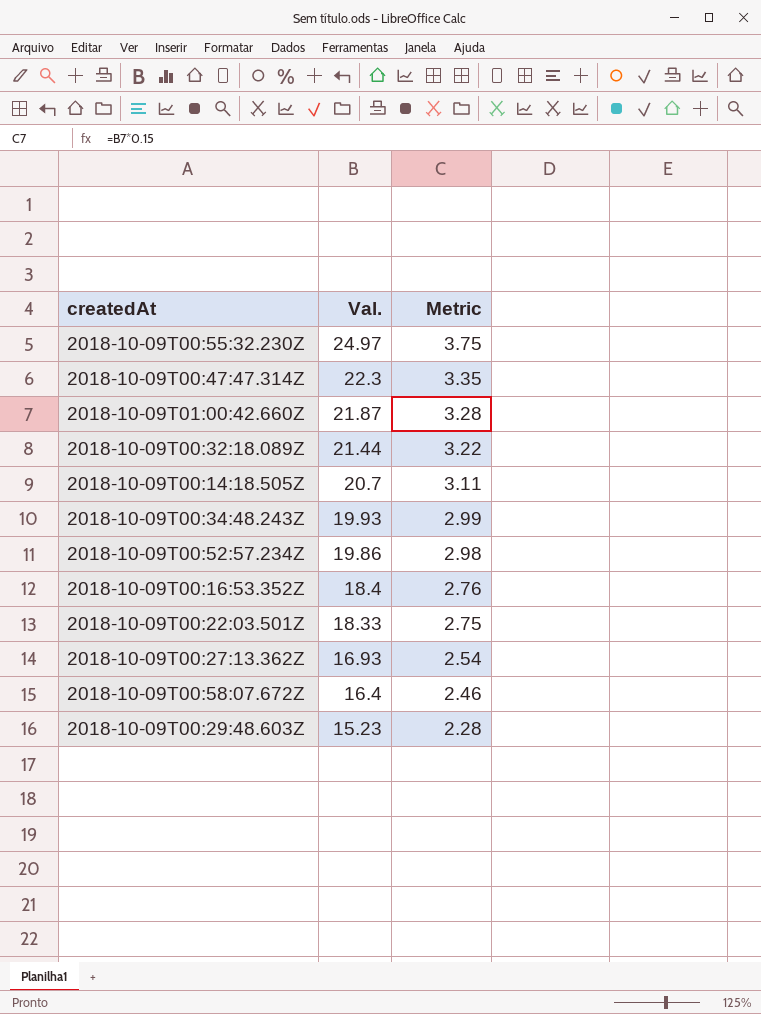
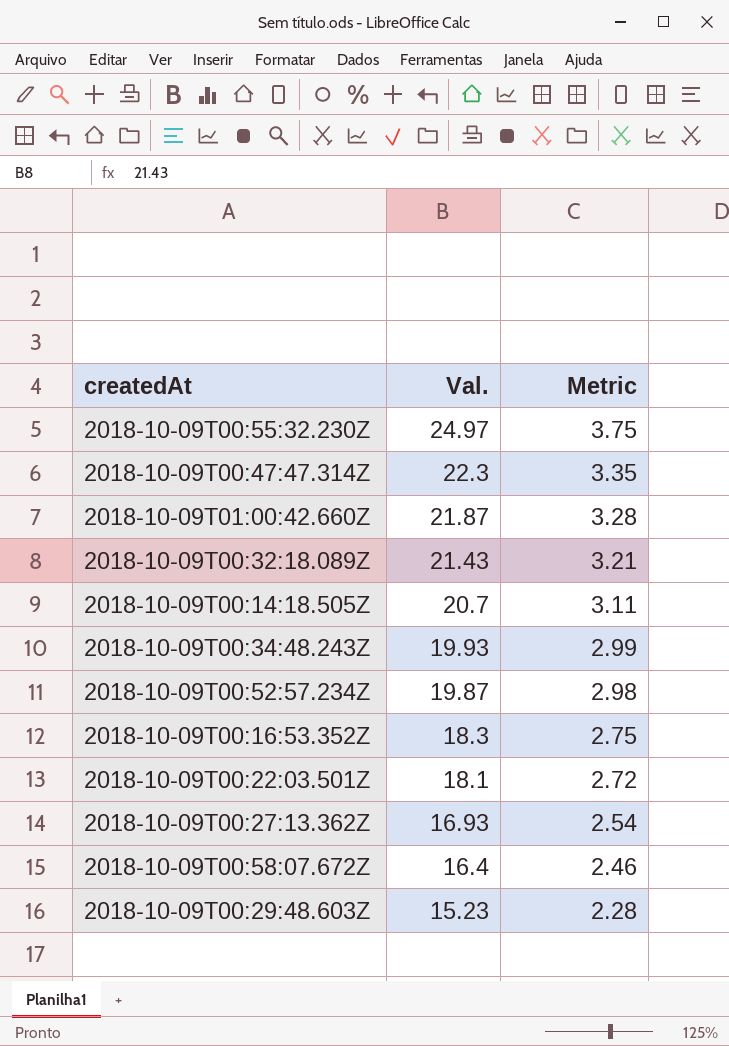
2018-10-09T00:32:18.089Z | Val.: 21.44 -> 21.43
2018-10-09T00:32:18.089Z | Metric: 3.22 -> 3.21
2018-10-09T00:52:57.234Z | Val.: 19.86 -> 19.87
2018-10-09T00:16:53.352Z | Val.: 18.4 -> 18.3
2018-10-09T00:16:53.352Z | Metric: 2.76 -> 2.75
2018-10-09T00:22:03.501Z | Val.: 18.33 -> 18.1
2018-10-09T00:22:03.501Z | Metric: 2.75 -> 2.72

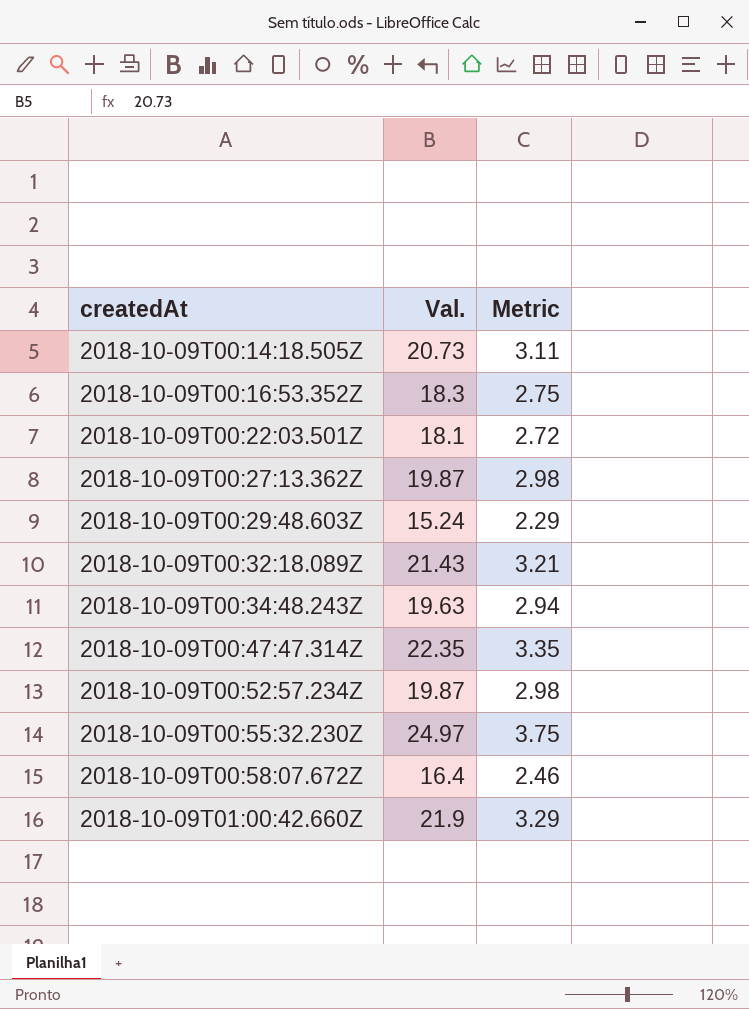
row order: Val. descending -> createdAt ascending
2018-10-09T00:14:18.505Z | Val.: 20.7 -> 20.73
2018-10-09T00:27:13.362Z | Val.: 16.93 -> 19.87
2018-10-09T00:27:13.362Z | Metric: 2.54 -> 2.98
2018-10-09T00:29:48.603Z | Val.: 15.23 -> 15.24
2018-10-09T00:29:48.603Z | Metric: 2.28 -> 2.29
2018-10-09T00:34:48.243Z | Val.: 19.93 -> 19.63
2018-10-09T00:34:48.243Z | Metric: 2.99 -> 2.94
2018-10-09T00:47:47.314Z | Val.: 22.3 -> 22.35
2018-10-09T01:00:42.660Z | Val.: 21.87 -> 21.9
2018-10-09T01:00:42.660Z | Metric: 3.28 -> 3.29

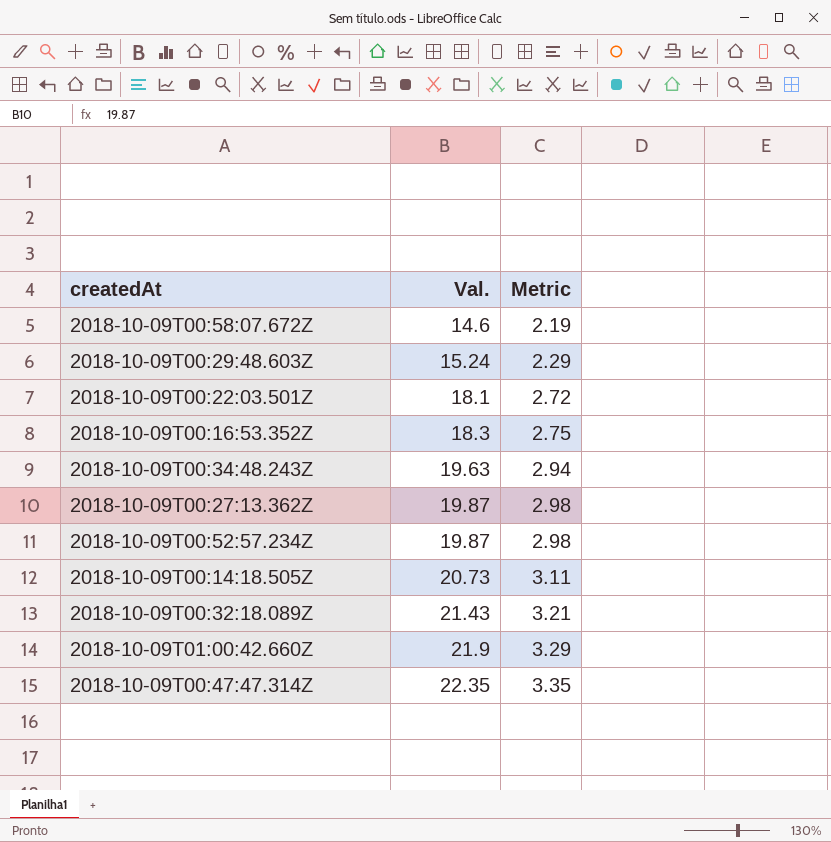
row order: createdAt ascending -> Val. ascending
row 2018-10-09T00:55:32.230Z: 24.97 | 3.75 -> none
2018-10-09T00:58:07.672Z | Val.: 16.4 -> 14.6
2018-10-09T00:58:07.672Z | Metric: 2.46 -> 2.19

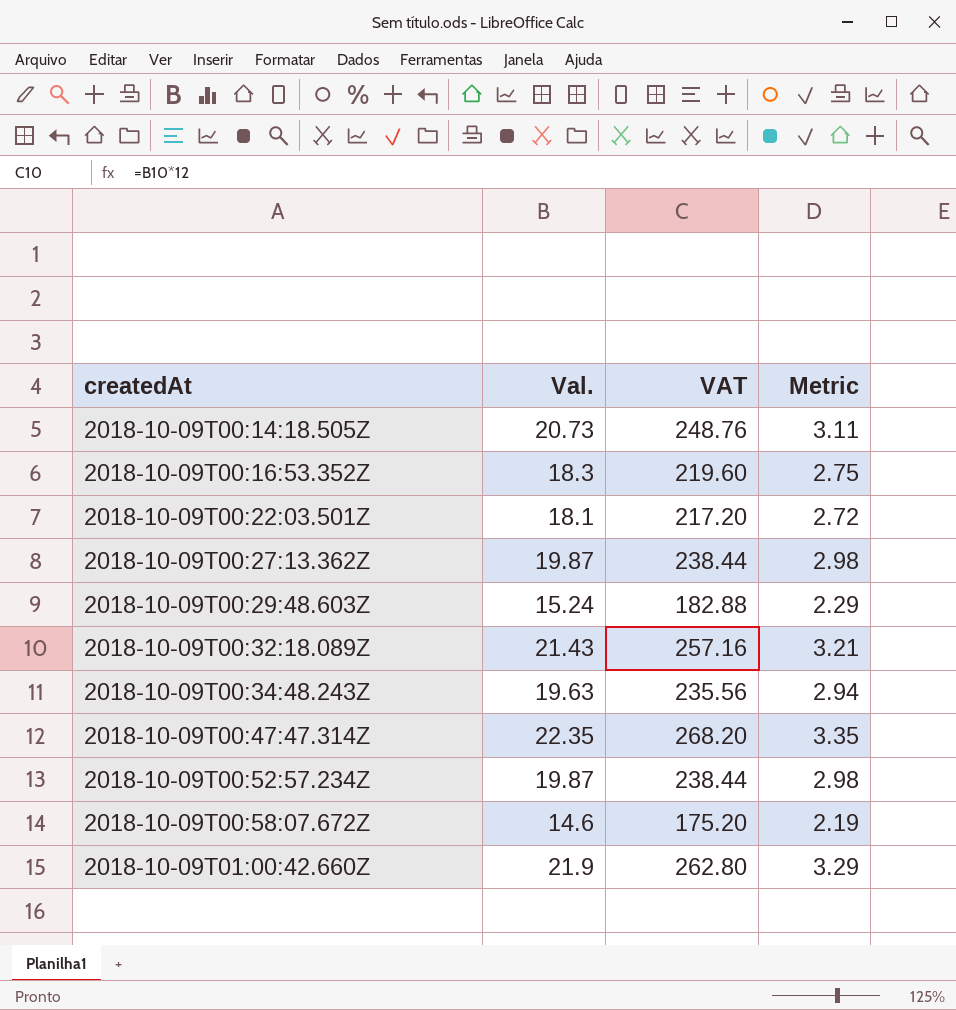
row order: Val. ascending -> createdAt ascending
column VAT | formula: none -> [Val.] * 12

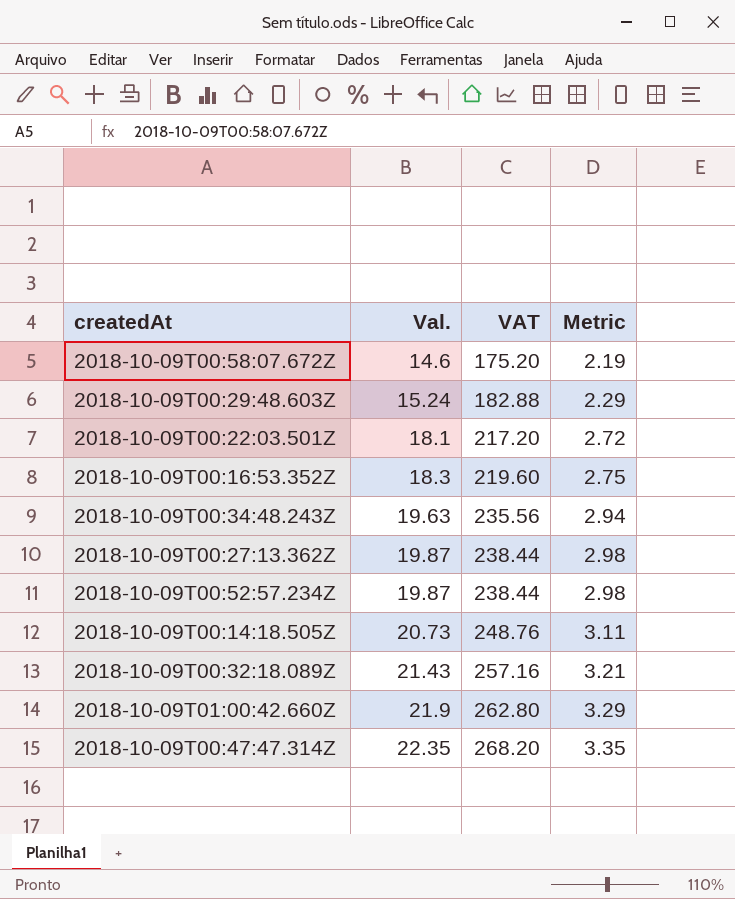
row order: createdAt ascending -> Val. ascending

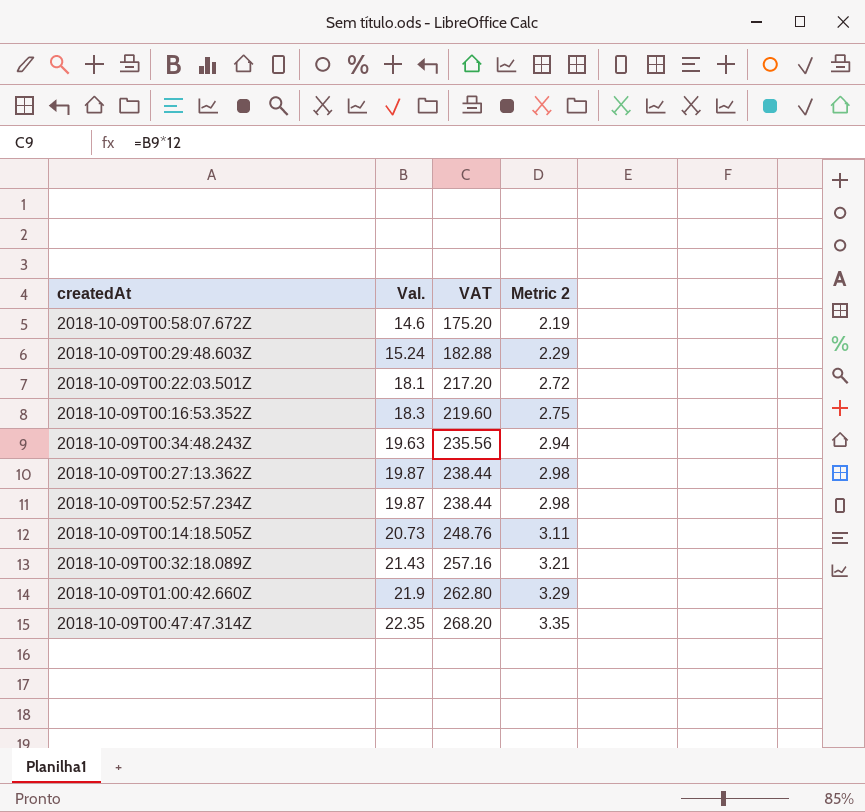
column name: Metric -> Metric 2

